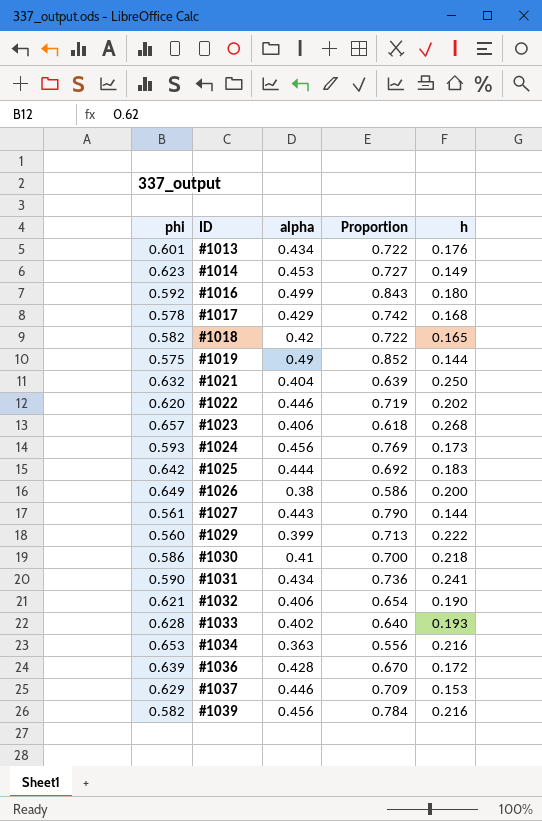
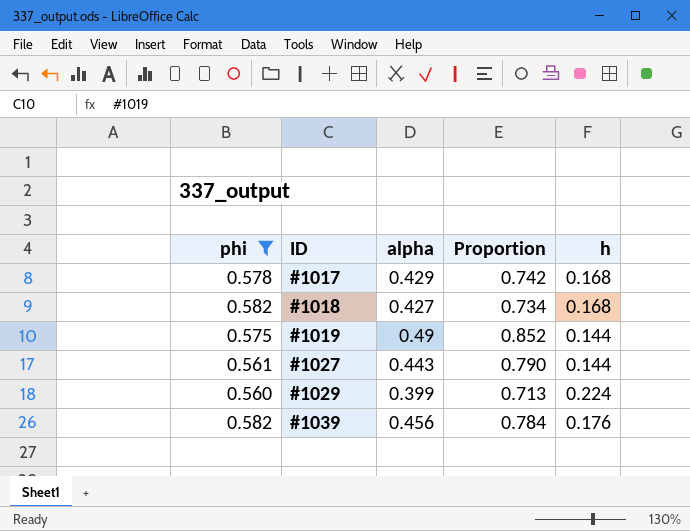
filter: none -> phi <= 0.582
#1018 | alpha: 0.42 -> 0.427
#1018 | Proportion: 0.722 -> 0.734
#1018 | h: 0.165 -> 0.168
#1029 | h: 0.222 -> 0.224
#1039 | h: 0.216 -> 0.176

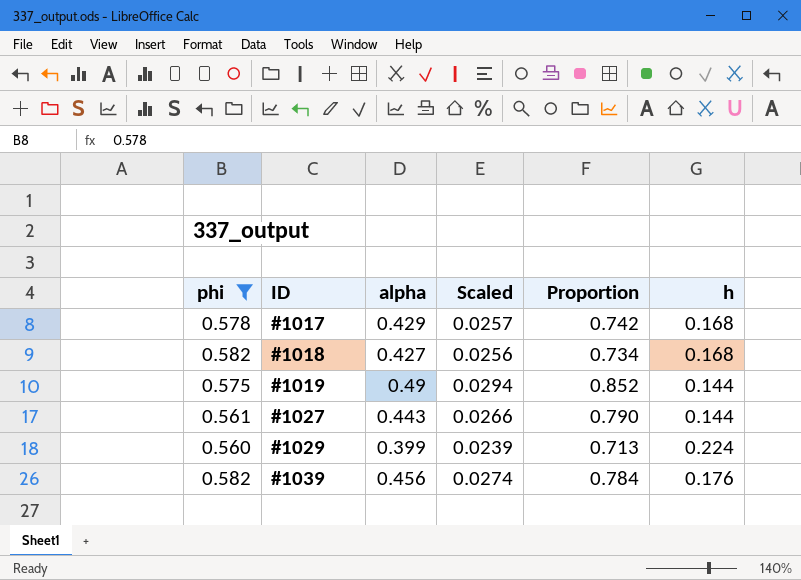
column Scaled | formula: none -> [alpha] * 0.06

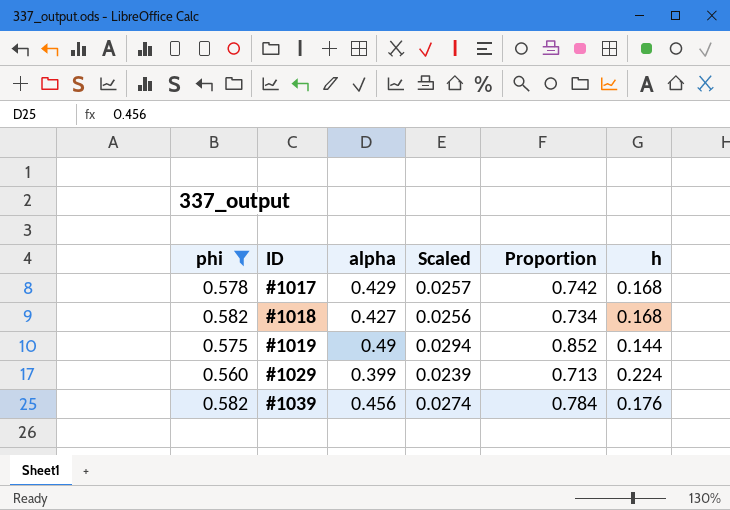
row #1027: 0.561 | 0.443 | 0.0266 | 0.790 | 0.144 -> none

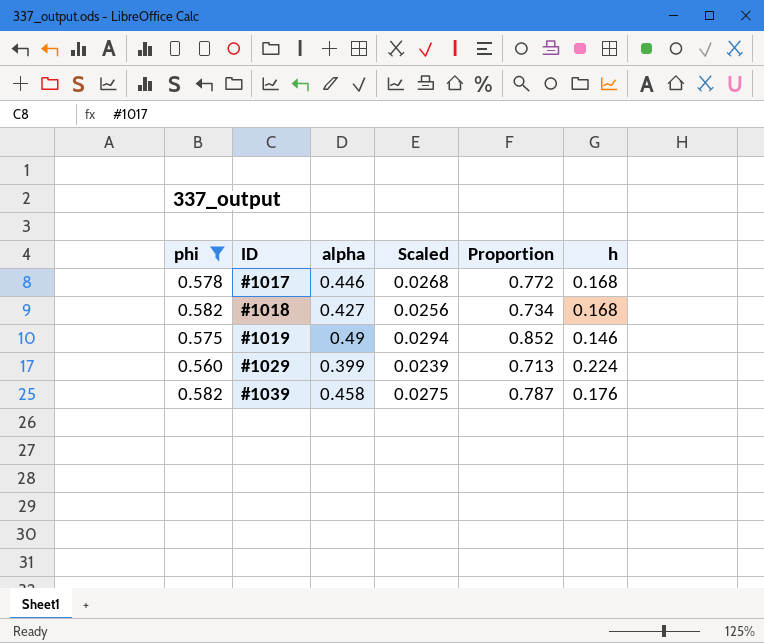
#1017 | alpha: 0.429 -> 0.446
#1017 | Scaled: 0.0257 -> 0.0268
#1017 | Proportion: 0.742 -> 0.772
#1019 | h: 0.144 -> 0.146
#1039 | alpha: 0.456 -> 0.458
#1039 | Scaled: 0.0274 -> 0.0275
#1039 | Proportion: 0.784 -> 0.787

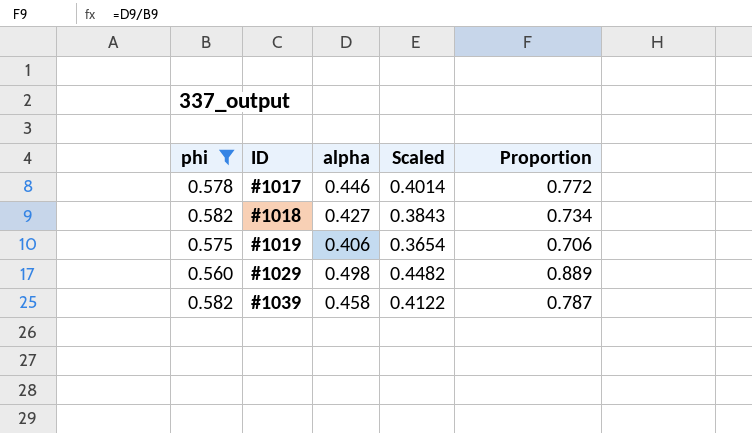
column h | position: 6 -> none
column Scaled | formula: [alpha] * 0.06 -> [alpha] * 0.9
#1019 | alpha: 0.49 -> 0.406
#1019 | Proportion: 0.852 -> 0.706
#1029 | alpha: 0.399 -> 0.498
#1029 | Proportion: 0.713 -> 0.889

